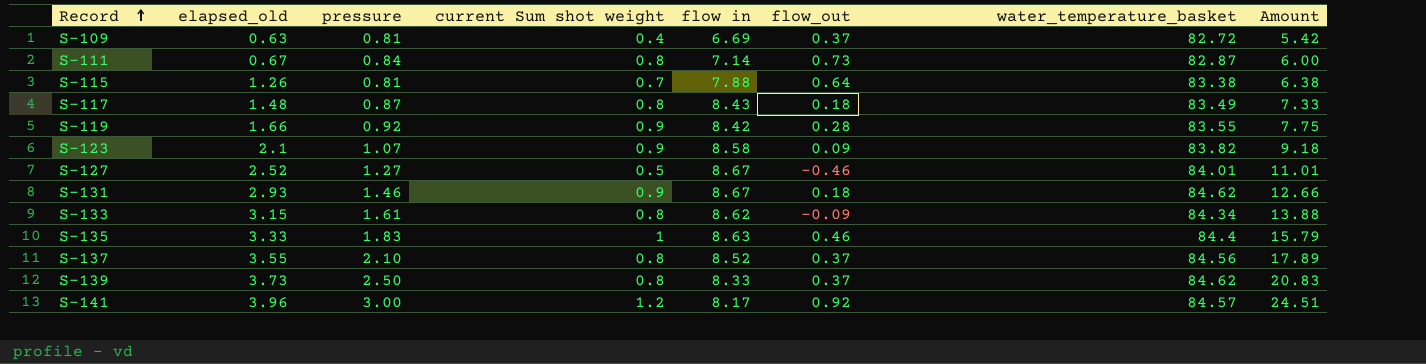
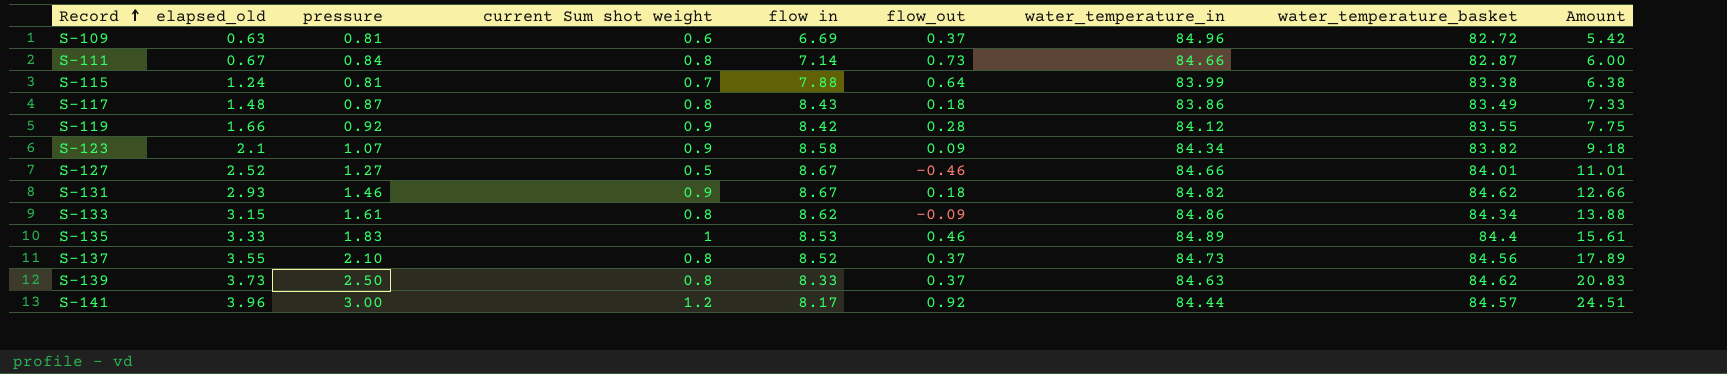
column water_temperature_in | position: none -> 7
S-109 | current Sum shot weight: 0.4 -> 0.6
S-115 | elapsed_old: 1.26 -> 1.24
S-135 | flow in: 8.63 -> 8.53
S-135 | Amount: 15.79 -> 15.61

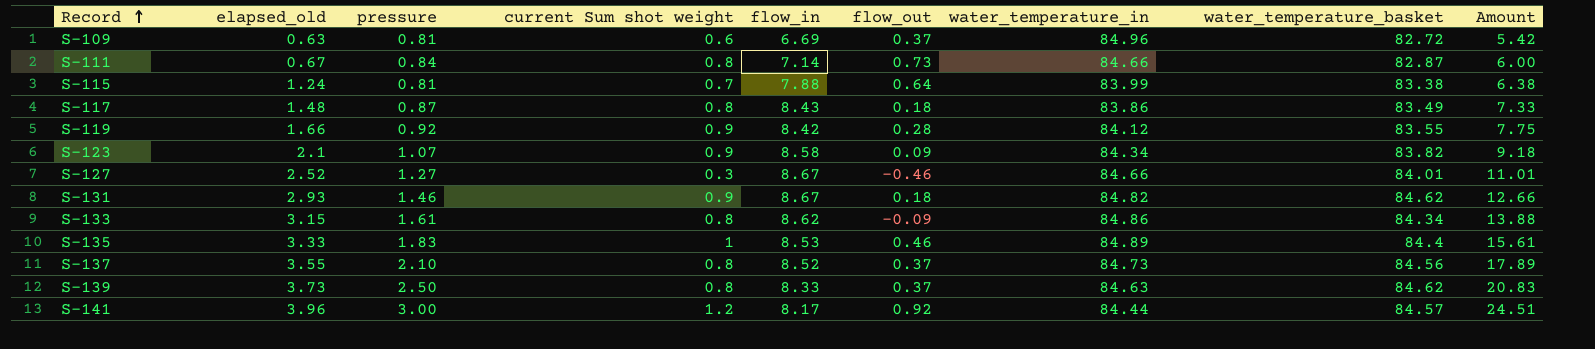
column name: flow in -> flow_in
S-127 | current Sum shot weight: 0.5 -> 0.3

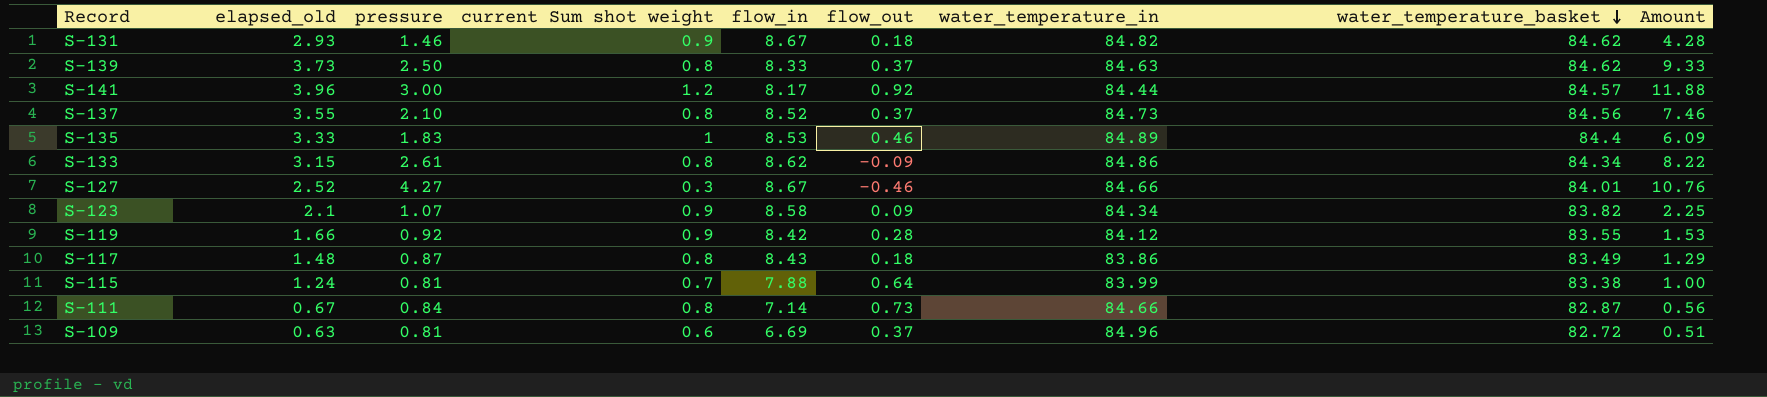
row order: Record ascending -> water_temperature_basket descending
column Amount | formula: [pressure] * [flow_in] -> [elapsed_old] * [pressure]
S-133 | pressure: 1.61 -> 2.61
S-127 | pressure: 1.27 -> 4.27

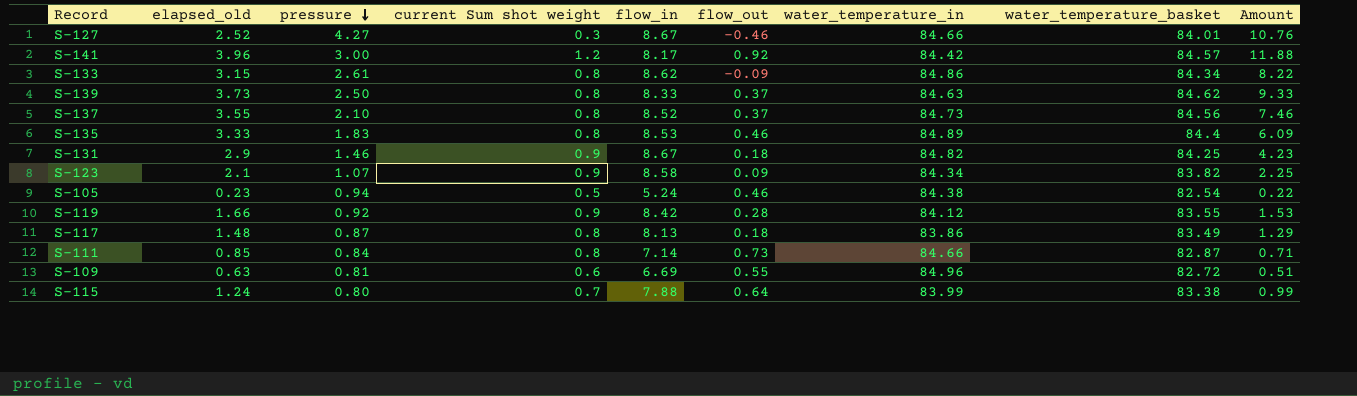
row order: water_temperature_basket descending -> pressure descending
S-141 | water_temperature_in: 84.44 -> 84.42
S-135 | current Sum shot weight: 1 -> 0.8
S-131 | elapsed_old: 2.93 -> 2.9
S-131 | water_temperature_basket: 84.62 -> 84.25
S-131 | Amount: 4.28 -> 4.23
row S-105: none -> 0.23 | 0.94 | 0.5 | 5.24 | 0.46 | 84.38 | 82.54 | 0.22
S-117 | flow_in: 8.43 -> 8.13
S-111 | elapsed_old: 0.67 -> 0.85
S-111 | Amount: 0.56 -> 0.71
S-109 | flow_out: 0.37 -> 0.55
S-115 | pressure: 0.81 -> 0.80
S-115 | Amount: 1.00 -> 0.99

